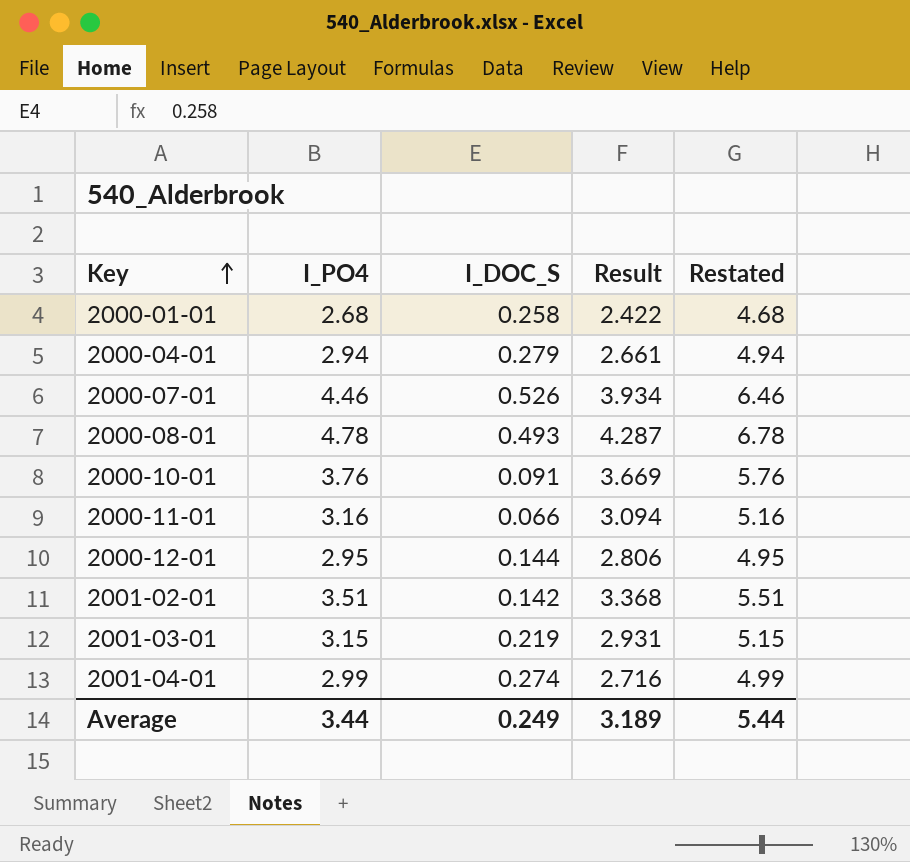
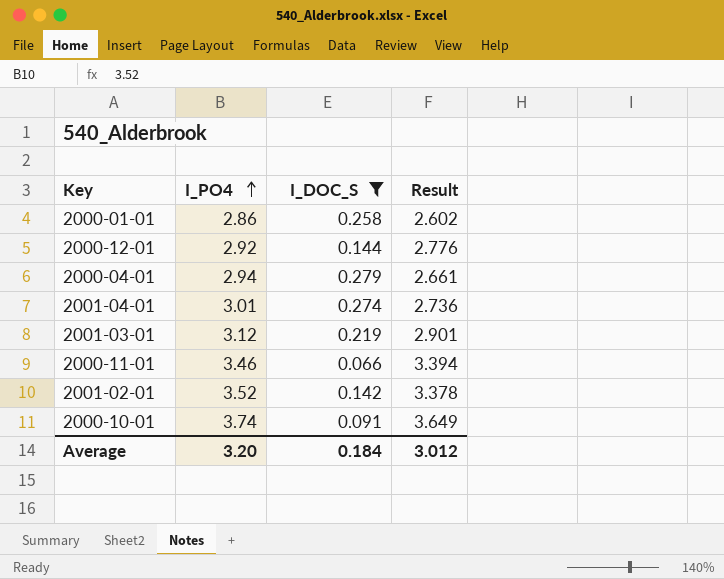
filter: none -> I_DOC_S <= 0.279
row order: Key ascending -> I_PO4 ascending
column Restated | formula: [I_PO4] + 2 -> none
2000-01-01 | I_PO4: 2.68 -> 2.86
2000-01-01 | Result: 2.422 -> 2.602
2000-12-01 | I_PO4: 2.95 -> 2.92
2000-12-01 | Result: 2.806 -> 2.776
2001-04-01 | I_PO4: 2.99 -> 3.01
2001-04-01 | Result: 2.716 -> 2.736
2001-03-01 | I_PO4: 3.15 -> 3.12
2001-03-01 | Result: 2.931 -> 2.901
2000-11-01 | I_PO4: 3.16 -> 3.46
2000-11-01 | Result: 3.094 -> 3.394
2001-02-01 | I_PO4: 3.51 -> 3.52
2001-02-01 | Result: 3.368 -> 3.378
2000-10-01 | I_PO4: 3.76 -> 3.74
2000-10-01 | Result: 3.669 -> 3.649
Average | I_PO4: 3.44 -> 3.20
Average | I_DOC_S: 0.249 -> 0.184
Average | Result: 3.189 -> 3.012

